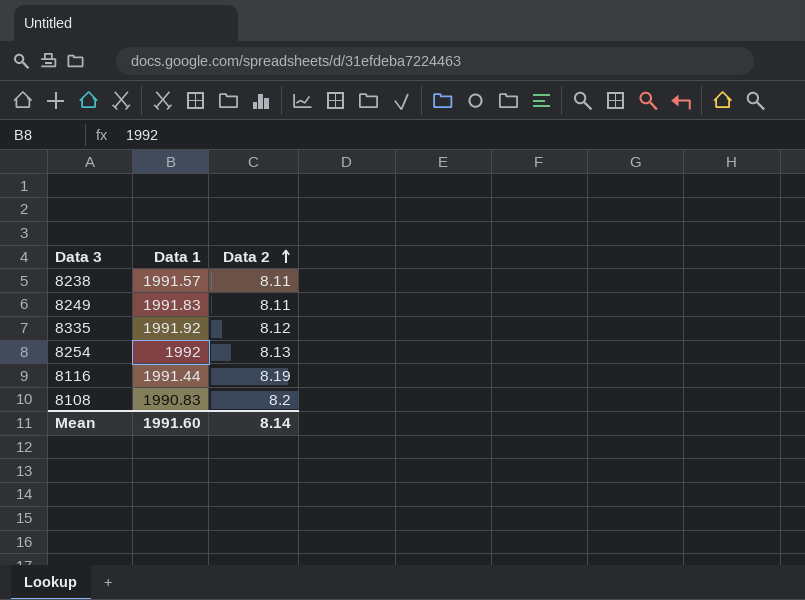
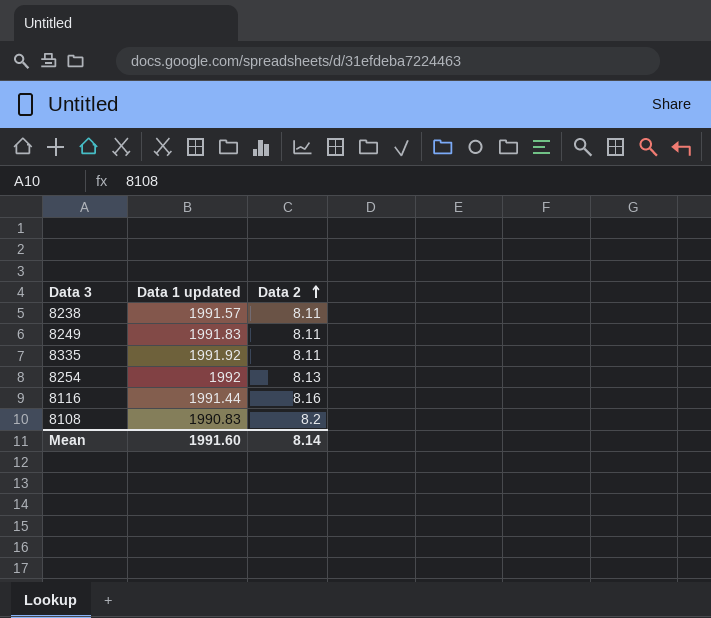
column name: Data 1 -> Data 1 updated
8335 | Data 2: 8.12 -> 8.11
8116 | Data 2: 8.19 -> 8.16

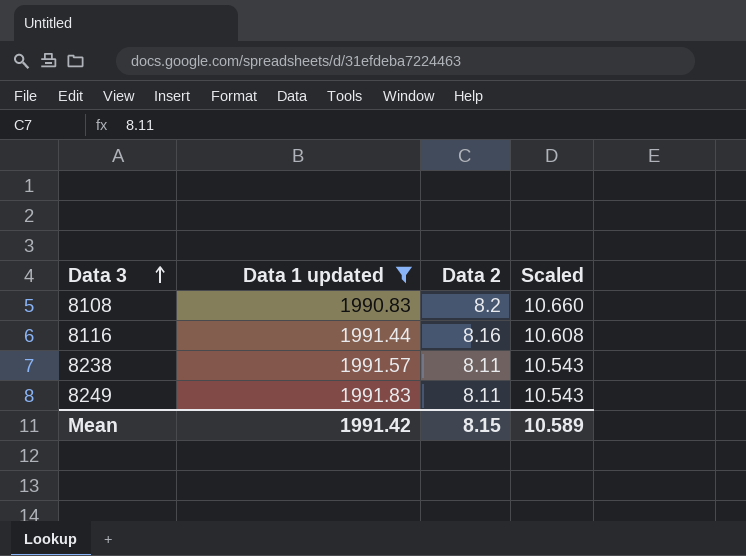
filter: none -> Data 1 updated <= 1991.83
row order: Data 2 ascending -> Data 3 ascending
column Scaled | formula: none -> [Data 2] * 1.3
Mean | Data 1 updated: 1991.60 -> 1991.42
Mean | Data 2: 8.14 -> 8.15

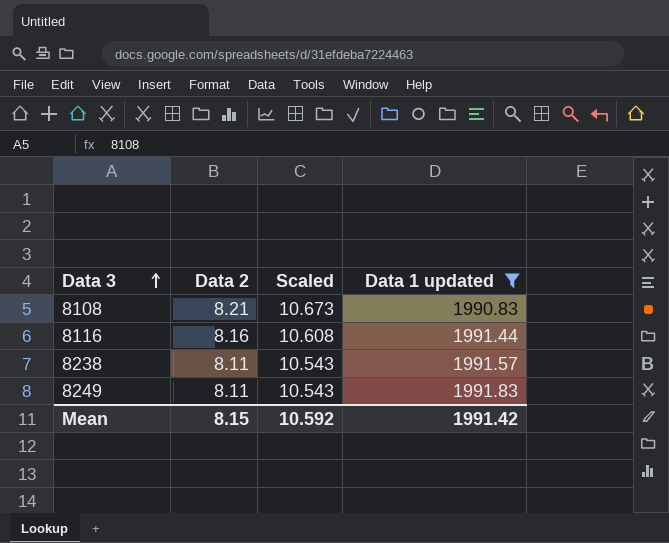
column Data 1 updated | position: 2 -> 4
8108 | Data 2: 8.2 -> 8.21
8108 | Scaled: 10.660 -> 10.673
Mean | Scaled: 10.589 -> 10.592

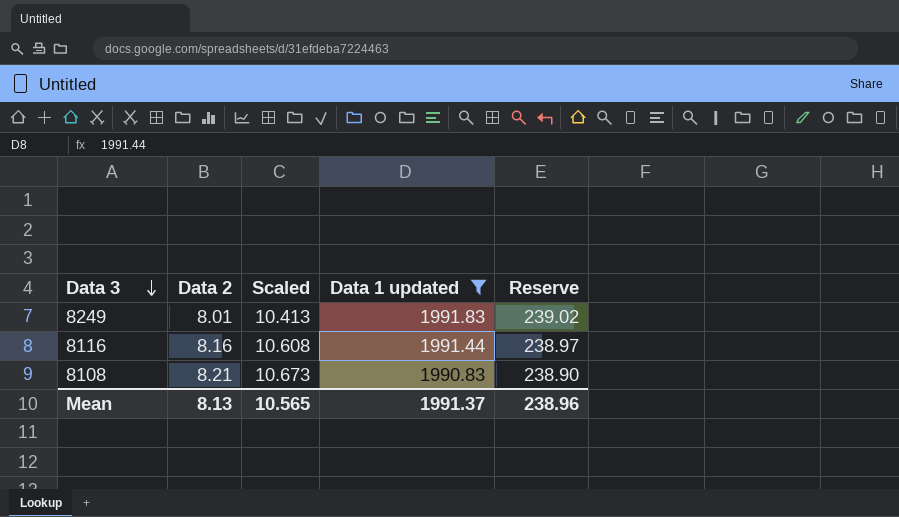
row order: Data 3 ascending -> Data 3 descending
column Reserve | formula: none -> [Data 1 updated] * 0.12
row 8238: 8.11 | 10.543 | 1991.57 -> none
8249 | Data 2: 8.11 -> 8.01
8249 | Scaled: 10.543 -> 10.413
Mean | Data 2: 8.15 -> 8.13
Mean | Scaled: 10.592 -> 10.565
Mean | Data 1 updated: 1991.42 -> 1991.37

